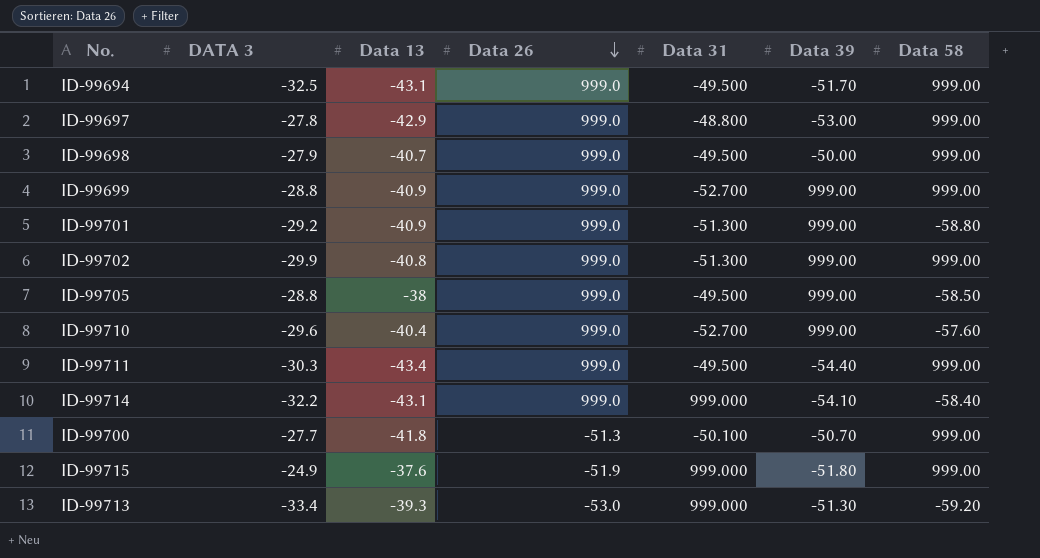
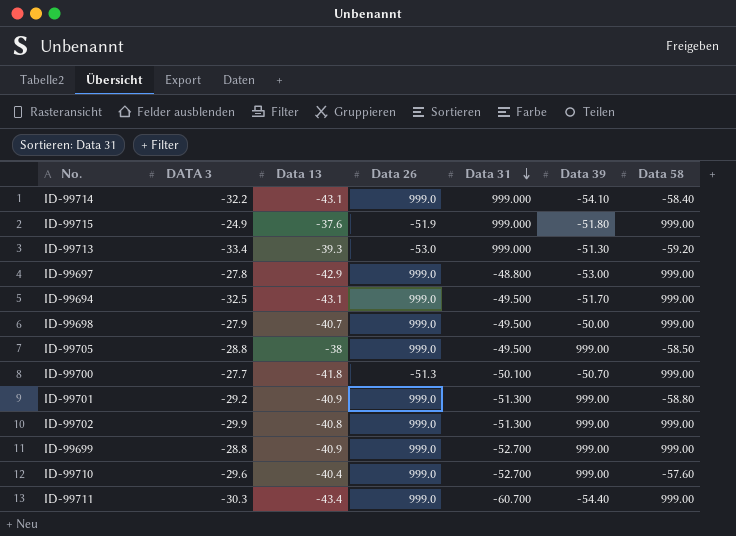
row order: Data 26 descending -> Data 31 descending
ID-99711 | Data 31: -49.500 -> -60.700

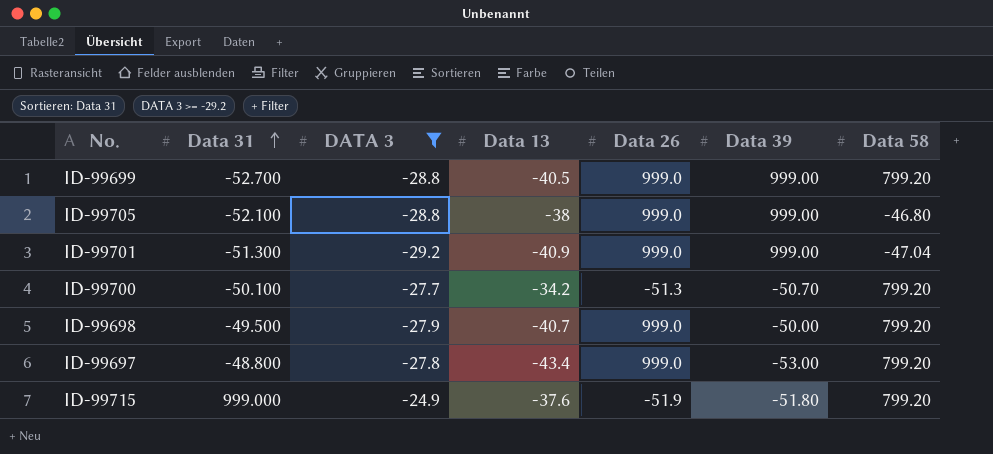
filter: none -> DATA 3 >= -29.2
row order: Data 31 descending -> Data 31 ascending
column Data 31 | position: 5 -> 2
ID-99699 | Data 13: -40.9 -> -40.5
ID-99699 | Data 58: 999.00 -> 799.20
ID-99705 | Data 31: -49.500 -> -52.100
ID-99705 | Data 58: -58.50 -> -46.80
ID-99701 | Data 58: -58.80 -> -47.04
ID-99700 | Data 13: -41.8 -> -34.2
ID-99700 | Data 58: 999.00 -> 799.20
ID-99698 | Data 58: 999.00 -> 799.20
ID-99697 | Data 13: -42.9 -> -43.4
ID-99697 | Data 58: 999.00 -> 799.20
ID-99715 | Data 58: 999.00 -> 799.20

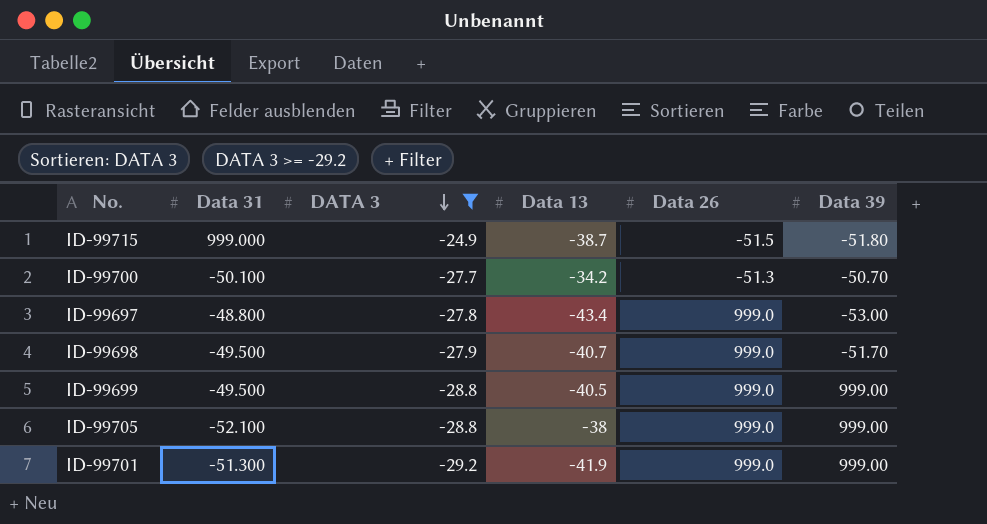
row order: Data 31 ascending -> DATA 3 descending
column Data 58 | position: 7 -> none
ID-99715 | Data 13: -37.6 -> -38.7
ID-99715 | Data 26: -51.9 -> -51.5
ID-99698 | Data 39: -50.00 -> -51.70
ID-99699 | Data 31: -52.700 -> -49.500
ID-99701 | Data 13: -40.9 -> -41.9

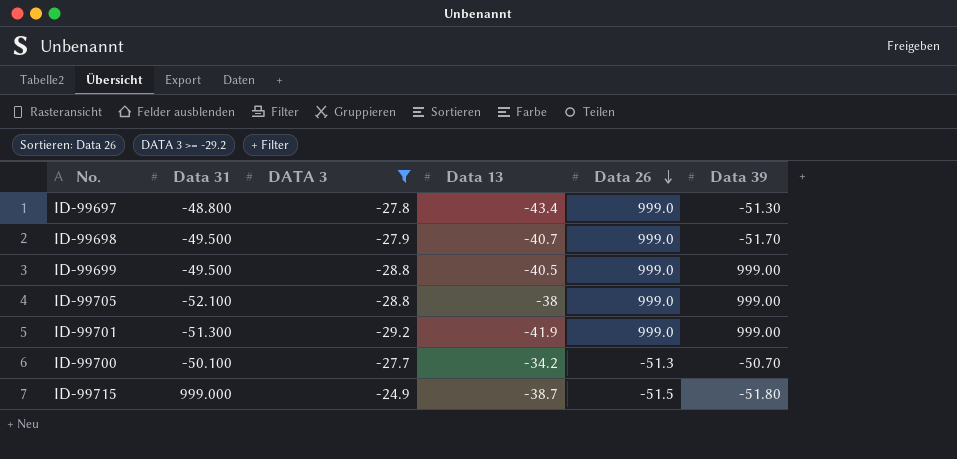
row order: DATA 3 descending -> Data 26 descending
ID-99697 | Data 39: -53.00 -> -51.30

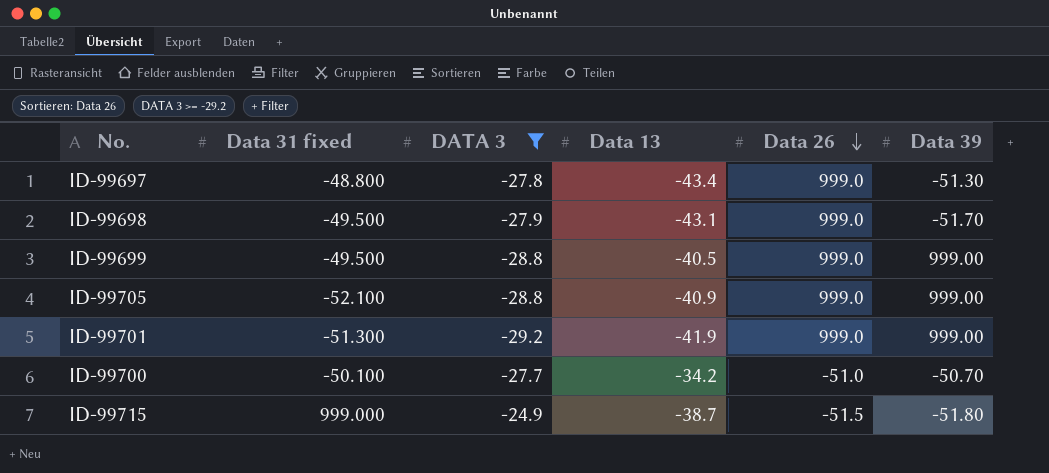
column name: Data 31 -> Data 31 fixed
ID-99698 | Data 13: -40.7 -> -43.1
ID-99705 | Data 13: -38 -> -40.9
ID-99700 | Data 26: -51.3 -> -51.0

